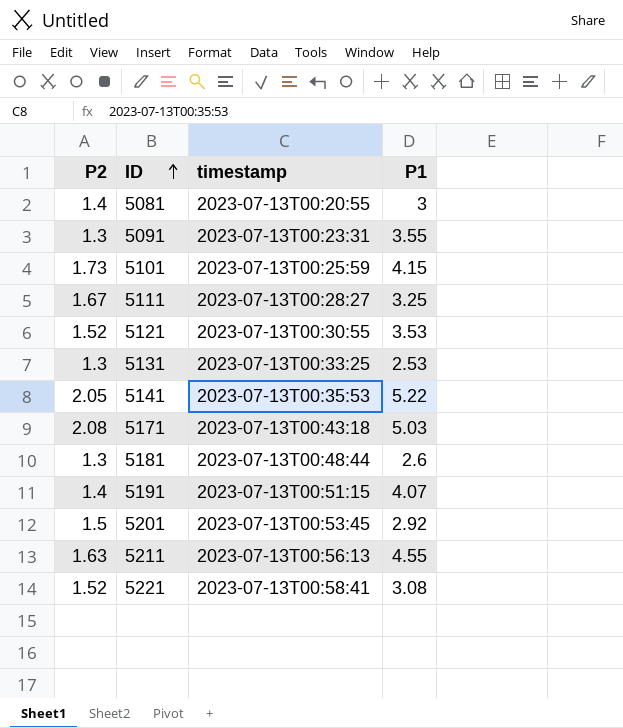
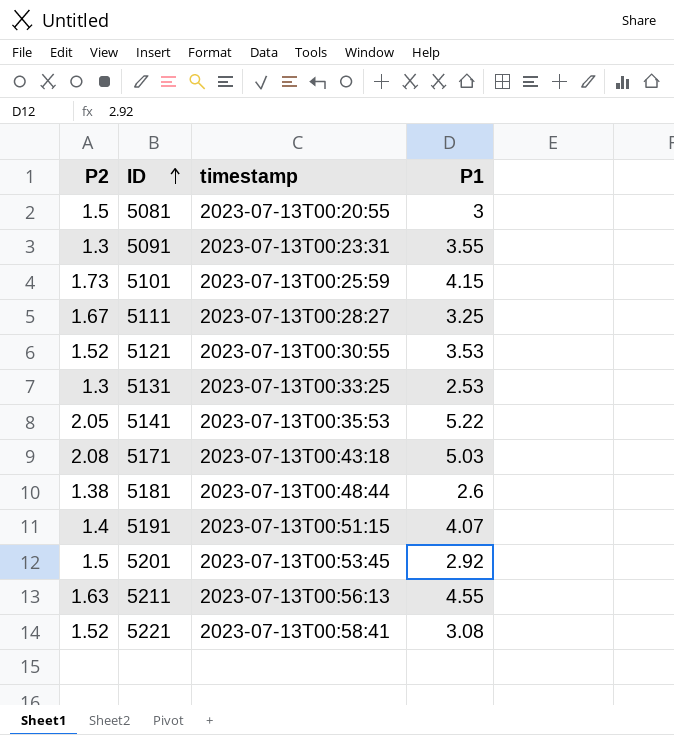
5081 | P2: 1.4 -> 1.5
5181 | P2: 1.3 -> 1.38

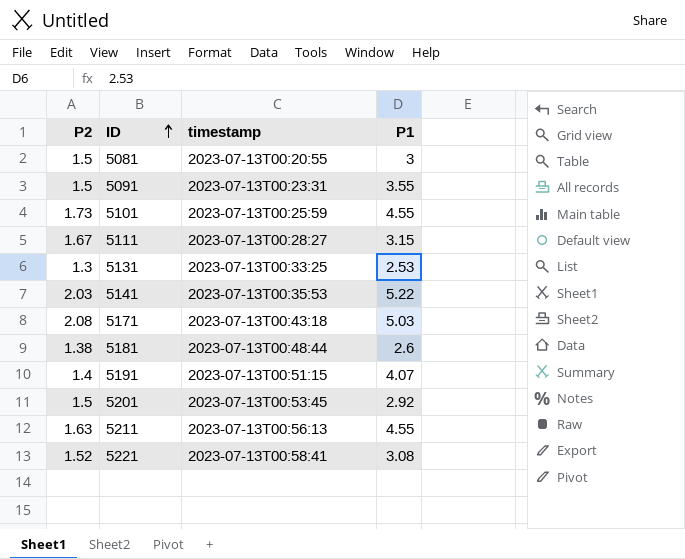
row 5121: 1.52 | 2023-07-13T00:30:55 | 3.53 -> none
5091 | P2: 1.3 -> 1.5
5101 | P1: 4.15 -> 4.55
5111 | P1: 3.25 -> 3.15
5141 | P2: 2.05 -> 2.03

